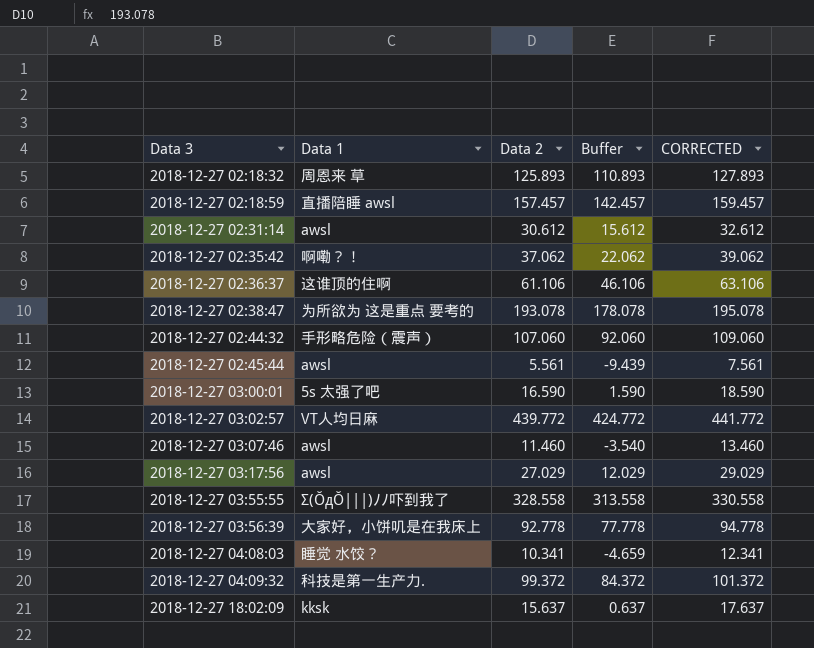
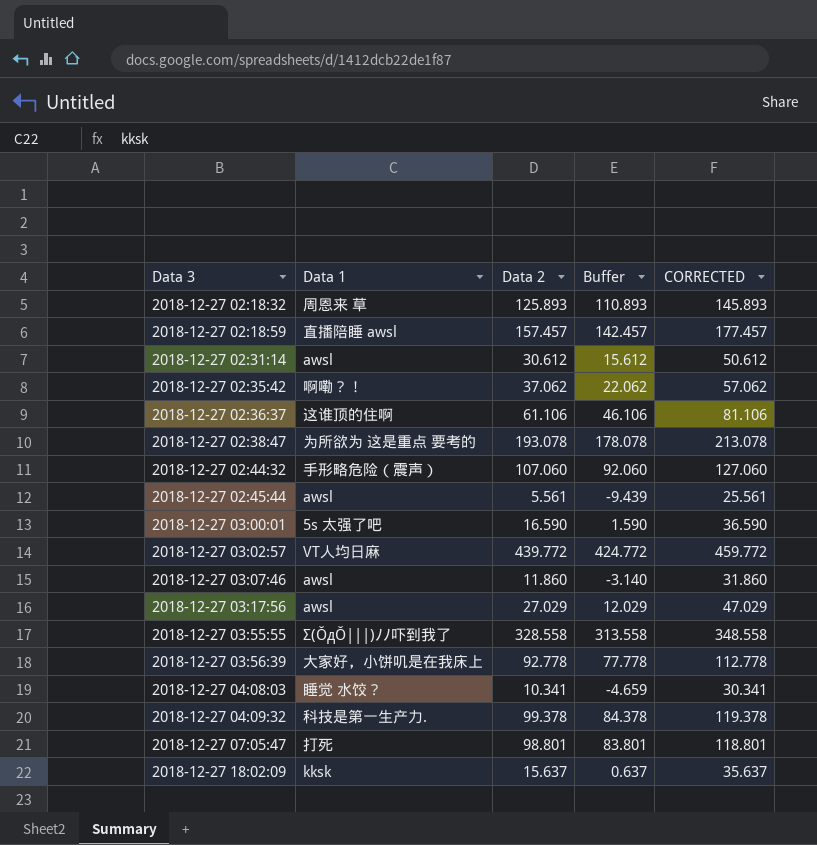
column CORRECTED | formula: [Data 2] + 2 -> [Data 2] + 20
2018-12-27 03:07:46 | Data 2: 11.460 -> 11.860
2018-12-27 03:07:46 | Buffer: -3.540 -> -3.140
2018-12-27 04:09:32 | Data 2: 99.372 -> 99.378
2018-12-27 04:09:32 | Buffer: 84.372 -> 84.378
row 2018-12-27 07:05:47: none -> 打死 | 98.801 | 83.801 | 118.801

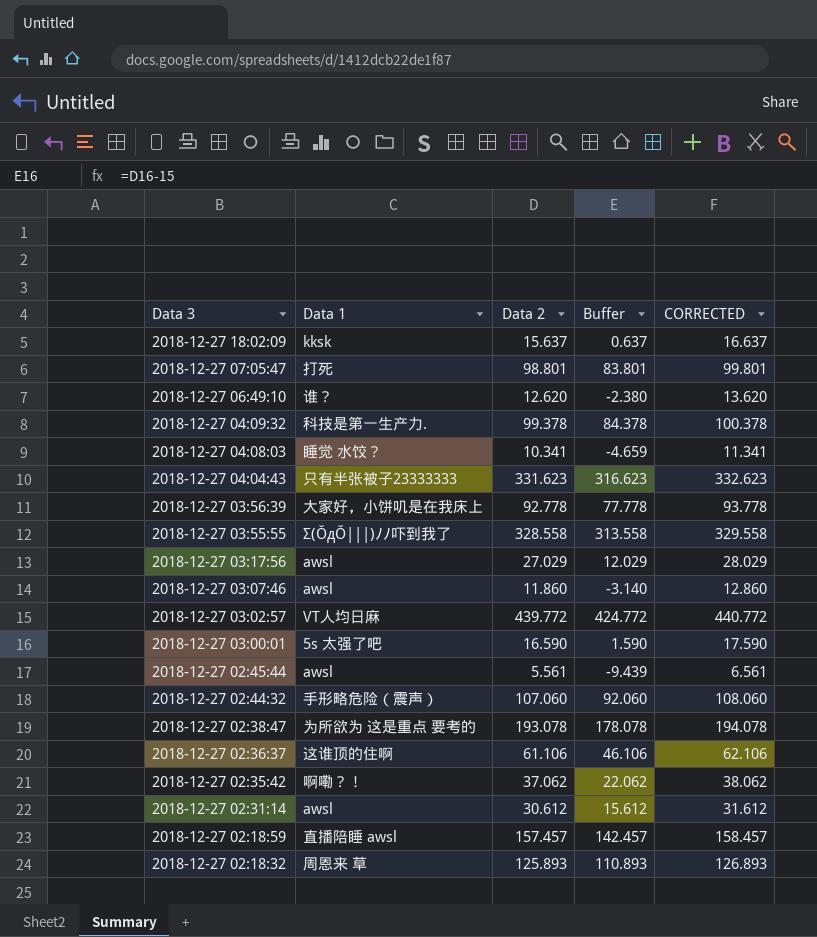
row order: Data 3 ascending -> Data 3 descending
column CORRECTED | formula: [Data 2] + 20 -> [Data 2] + 1
row 2018-12-27 06:49:10: none -> 谁？ | 12.620 | -2.380 | 13.620
row 2018-12-27 04:04:43: none -> 只有半张被子23333333 | 331.623 | 316.623 | 332.623

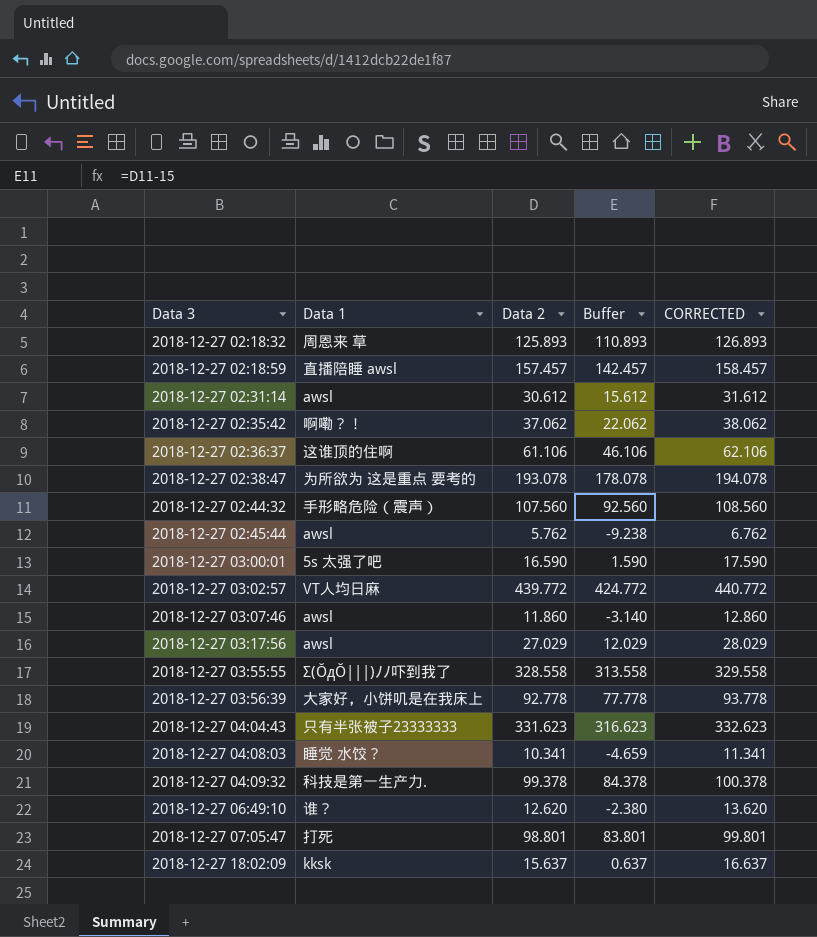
row order: Data 3 descending -> Data 3 ascending
2018-12-27 02:44:32 | Data 2: 107.060 -> 107.560
2018-12-27 02:44:32 | Buffer: 92.060 -> 92.560
2018-12-27 02:44:32 | CORRECTED: 108.060 -> 108.560
2018-12-27 02:45:44 | Data 2: 5.561 -> 5.762
2018-12-27 02:45:44 | Buffer: -9.439 -> -9.238
2018-12-27 02:45:44 | CORRECTED: 6.561 -> 6.762

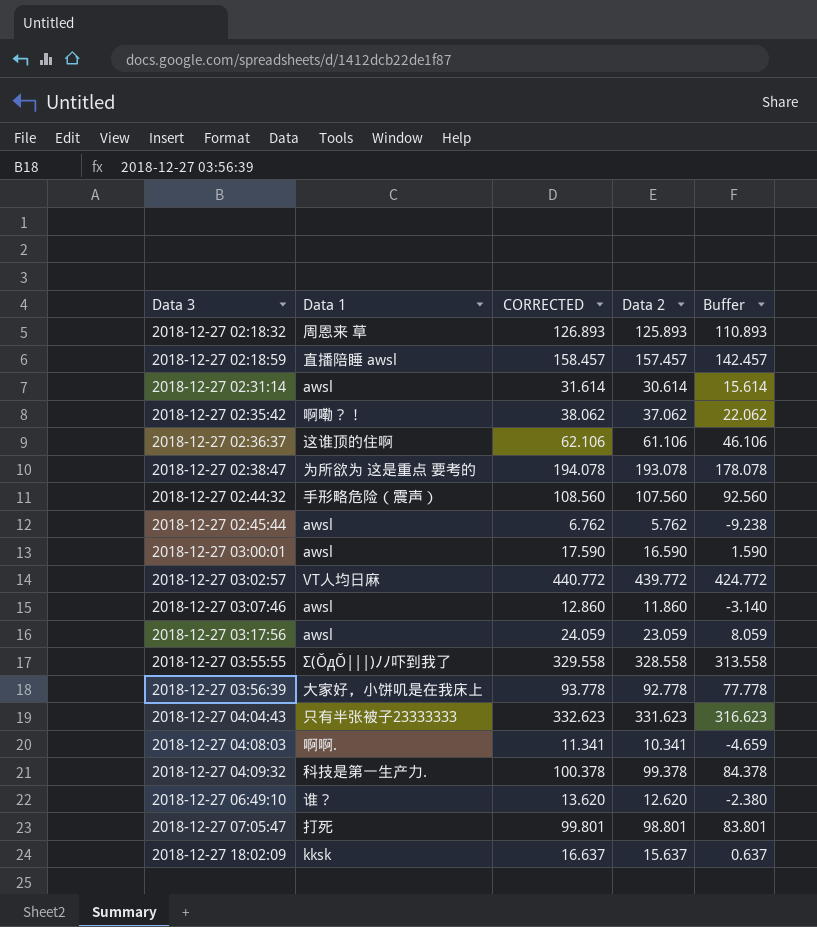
column CORRECTED | position: 5 -> 3
2018-12-27 02:31:14 | CORRECTED: 31.612 -> 31.614
2018-12-27 02:31:14 | Data 2: 30.612 -> 30.614
2018-12-27 02:31:14 | Buffer: 15.612 -> 15.614
2018-12-27 03:00:01 | Data 1: 5s 太强了吧 -> awsl
2018-12-27 03:17:56 | CORRECTED: 28.029 -> 24.059
2018-12-27 03:17:56 | Data 2: 27.029 -> 23.059
2018-12-27 03:17:56 | Buffer: 12.029 -> 8.059
2018-12-27 04:08:03 | Data 1: 睡觉 水饺？ -> 啊啊.

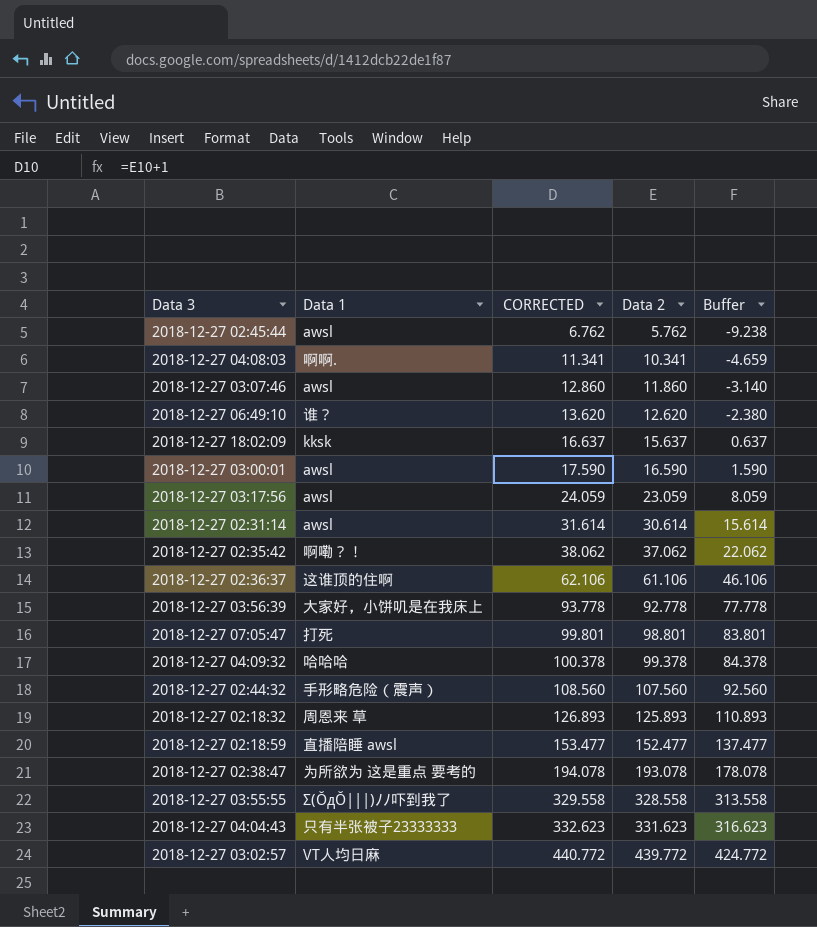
row order: Data 3 ascending -> CORRECTED ascending
2018-12-27 04:09:32 | Data 1: 科技是第一生产力. -> 哈哈哈
2018-12-27 02:18:59 | CORRECTED: 158.457 -> 153.477
2018-12-27 02:18:59 | Data 2: 157.457 -> 152.477
2018-12-27 02:18:59 | Buffer: 142.457 -> 137.477

